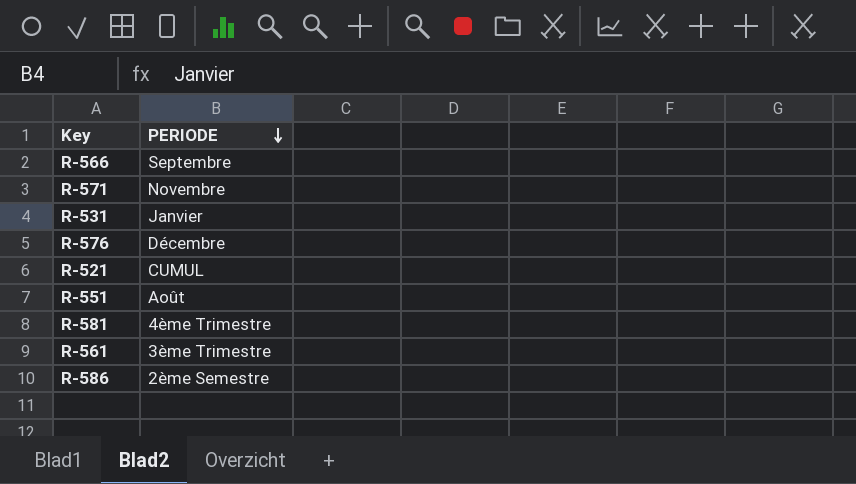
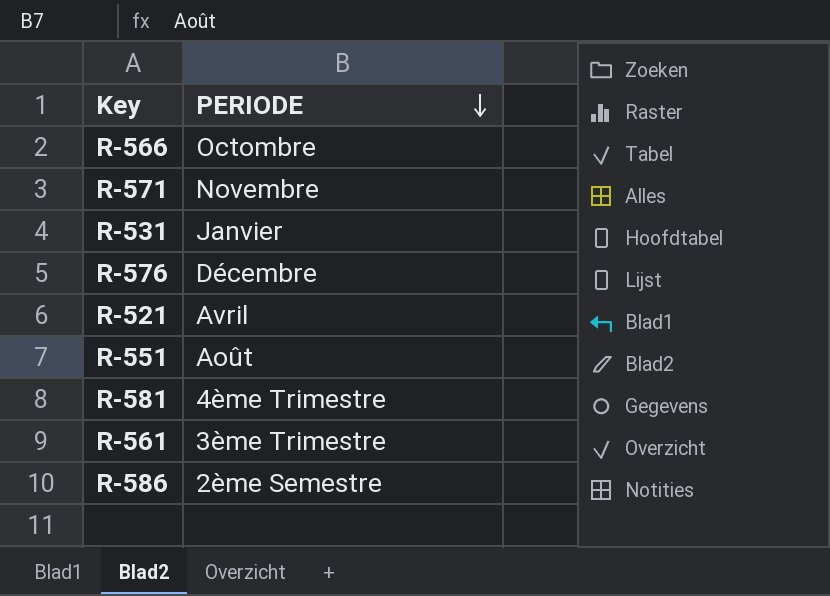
R-566 | PERIODE: Septembre -> Octombre
R-521 | PERIODE: CUMUL -> Avril

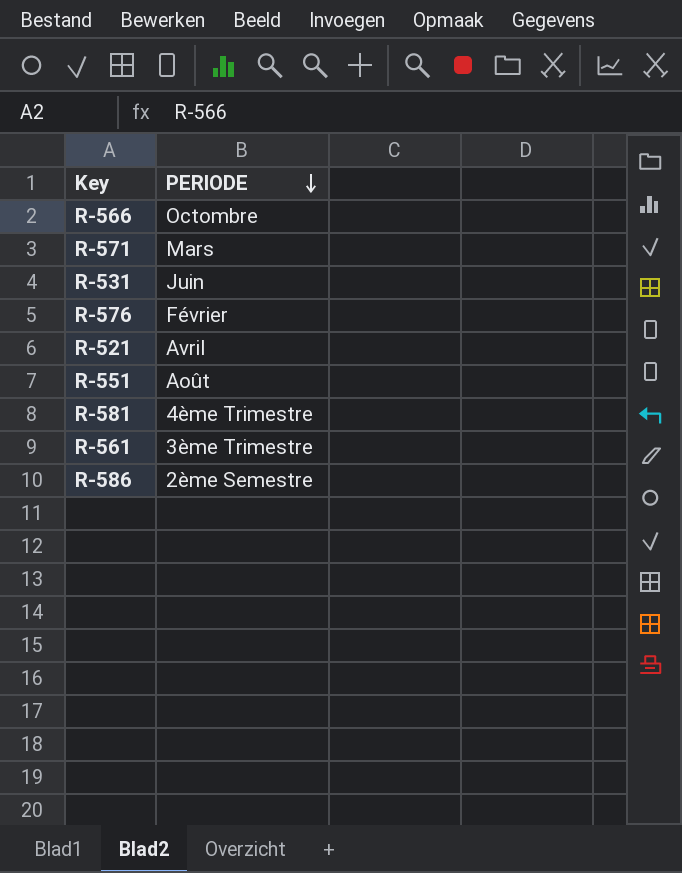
R-571 | PERIODE: Novembre -> Mars
R-531 | PERIODE: Janvier -> Juin
R-576 | PERIODE: Décembre -> Février

